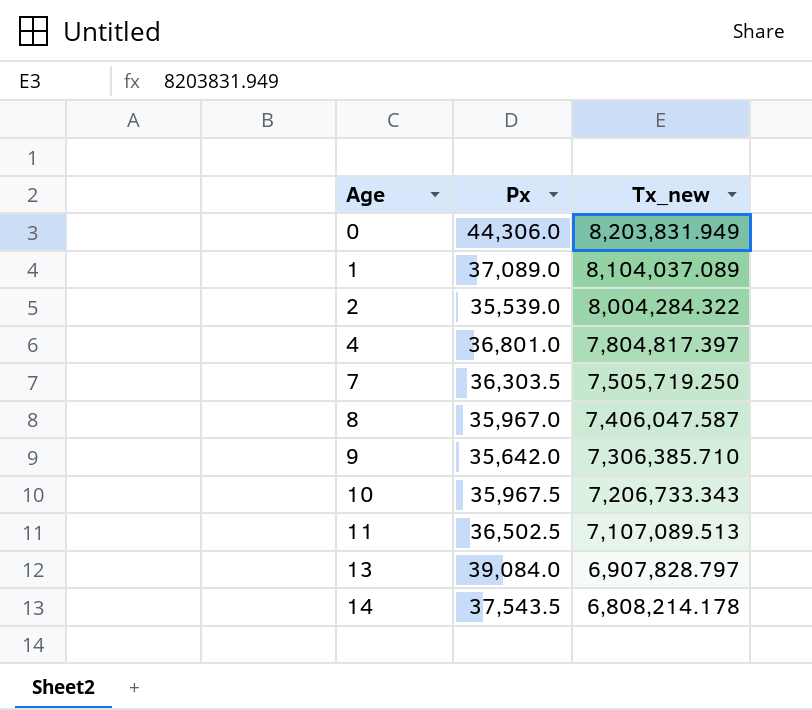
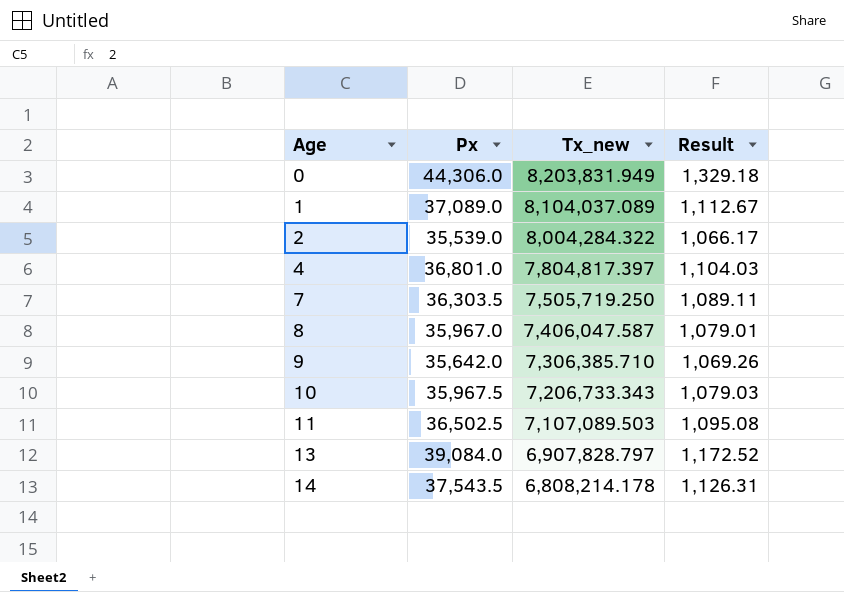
column Result | formula: none -> [Px] * 0.03
11 | Tx_new: 7,107,089.513 -> 7,107,089.503

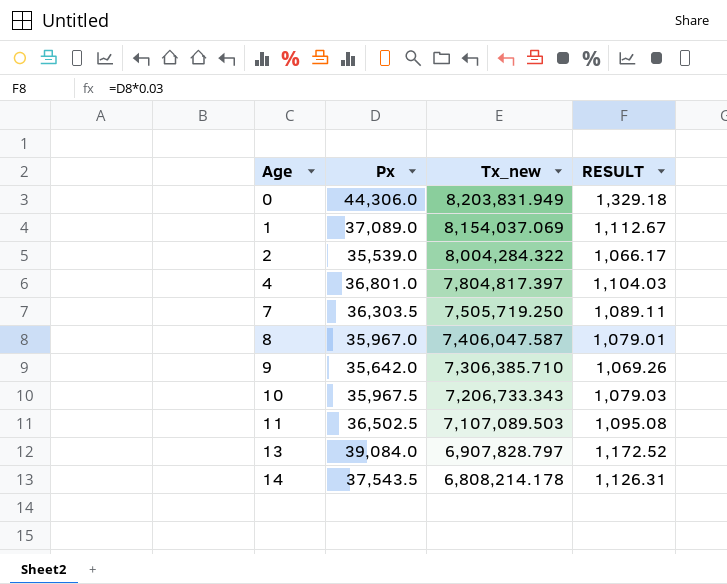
column name: Result -> RESULT
1 | Tx_new: 8,104,037.089 -> 8,154,037.069

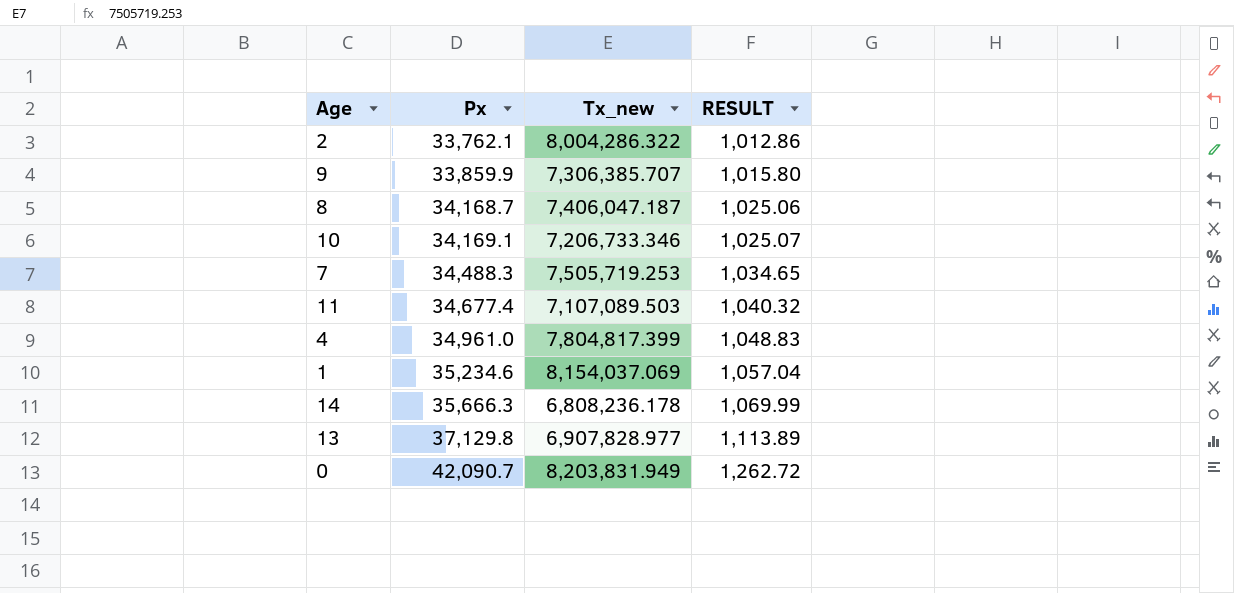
row order: Age ascending -> Px ascending
2 | Px: 35,539.0 -> 33,762.1
2 | Tx_new: 8,004,284.322 -> 8,004,286.322
2 | RESULT: 1,066.17 -> 1,012.86
9 | Px: 35,642.0 -> 33,859.9
9 | Tx_new: 7,306,385.710 -> 7,306,385.707
9 | RESULT: 1,069.26 -> 1,015.80
8 | Px: 35,967.0 -> 34,168.7
8 | Tx_new: 7,406,047.587 -> 7,406,047.187
8 | RESULT: 1,079.01 -> 1,025.06
10 | Px: 35,967.5 -> 34,169.1
10 | Tx_new: 7,206,733.343 -> 7,206,733.346
10 | RESULT: 1,079.03 -> 1,025.07
7 | Px: 36,303.5 -> 34,488.3
7 | Tx_new: 7,505,719.250 -> 7,505,719.253
7 | RESULT: 1,089.11 -> 1,034.65
11 | Px: 36,502.5 -> 34,677.4
11 | RESULT: 1,095.08 -> 1,040.32
4 | Px: 36,801.0 -> 34,961.0
4 | Tx_new: 7,804,817.397 -> 7,804,817.399
4 | RESULT: 1,104.03 -> 1,048.83
1 | Px: 37,089.0 -> 35,234.6
1 | RESULT: 1,112.67 -> 1,057.04
14 | Px: 37,543.5 -> 35,666.3
14 | Tx_new: 6,808,214.178 -> 6,808,236.178
14 | RESULT: 1,126.31 -> 1,069.99
13 | Px: 39,084.0 -> 37,129.8
13 | Tx_new: 6,907,828.797 -> 6,907,828.977
13 | RESULT: 1,172.52 -> 1,113.89
0 | Px: 44,306.0 -> 42,090.7
0 | RESULT: 1,329.18 -> 1,262.72

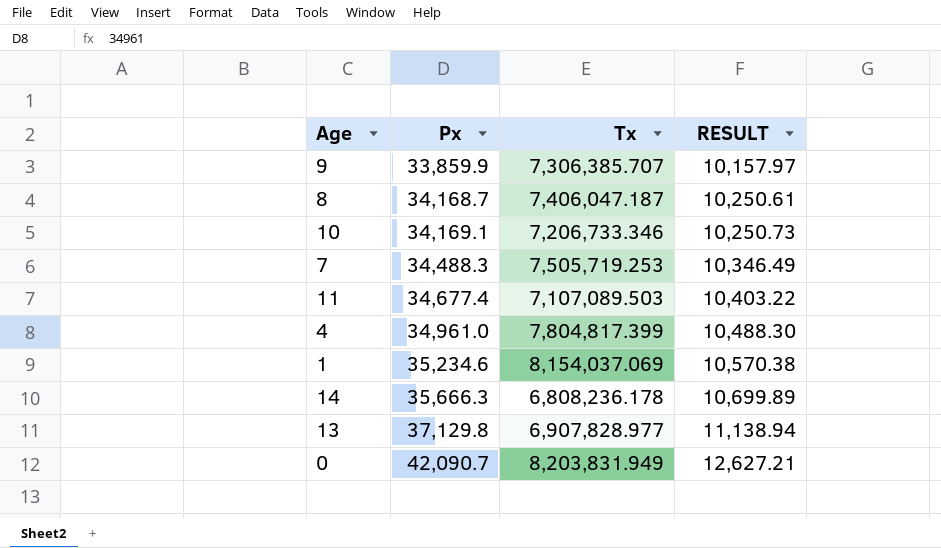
column name: Tx_new -> Tx
column RESULT | formula: [Px] * 0.03 -> [Px] * 0.3
row 2: 33,762.1 | 8,004,286.322 | 1,012.86 -> none

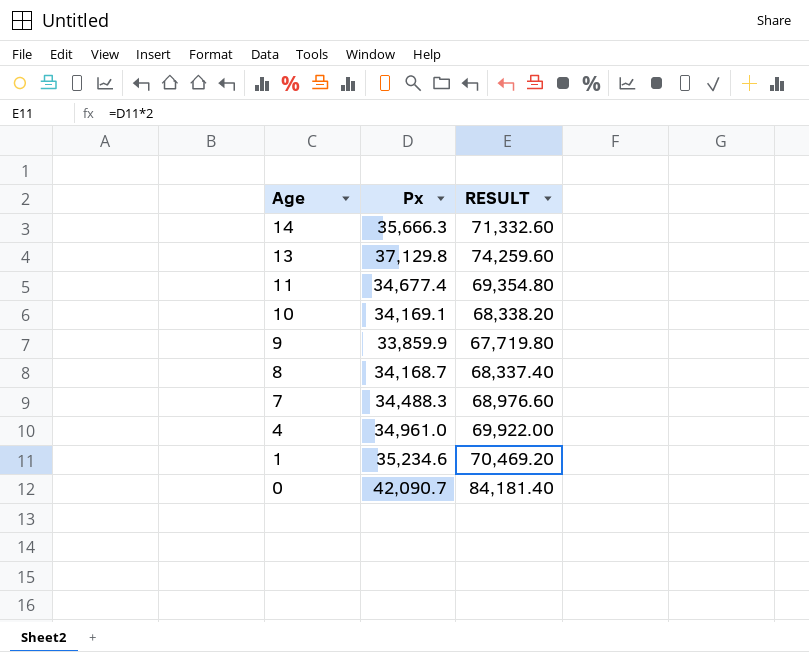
row order: Px ascending -> Age descending
column Tx | position: 3 -> none
column RESULT | formula: [Px] * 0.3 -> [Px] * 2

